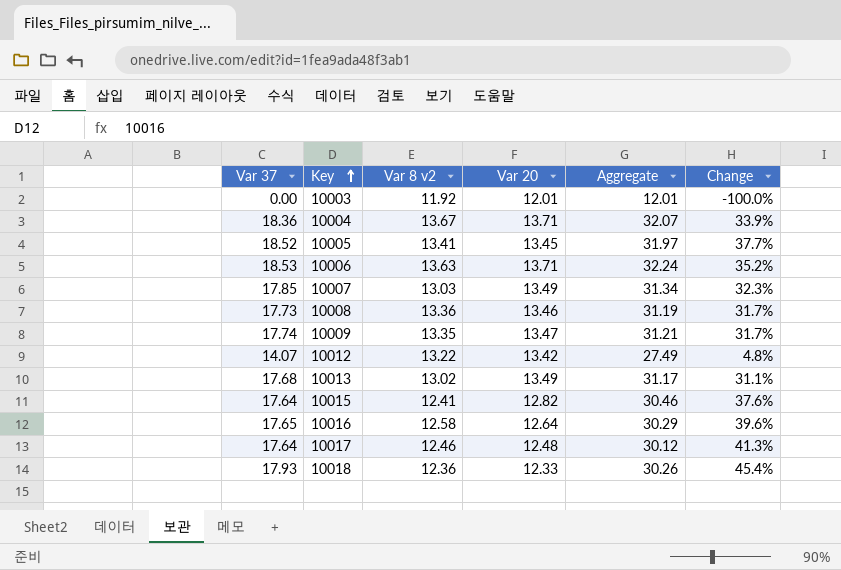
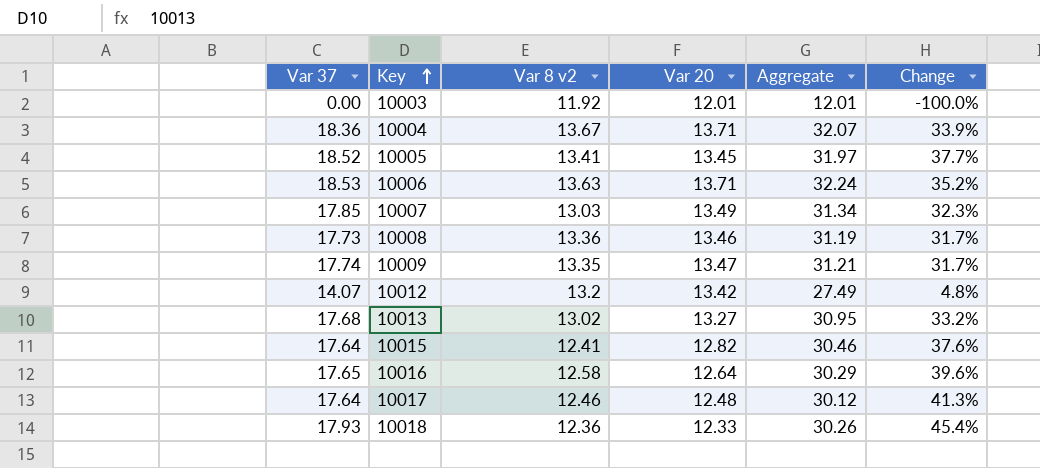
10012 | Var 8 v2: 13.22 -> 13.2
10013 | Var 20: 13.49 -> 13.27
10013 | Aggregate: 31.17 -> 30.95
10013 | Change: 31.1% -> 33.2%

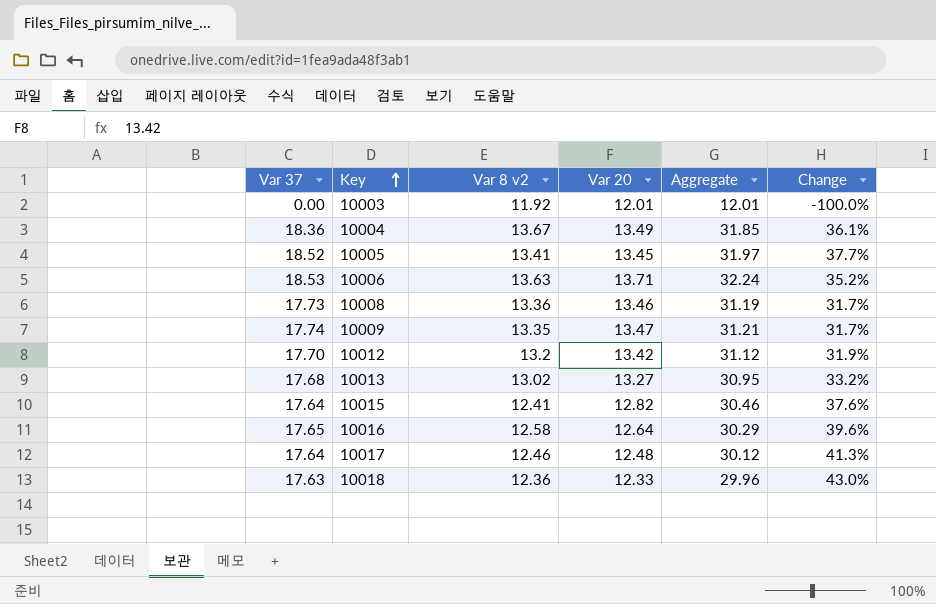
row 10007: 17.85 | 13.03 | 13.49 | 31.34 | 32.3% -> none
10004 | Var 20: 13.71 -> 13.49
10004 | Aggregate: 32.07 -> 31.85
10004 | Change: 33.9% -> 36.1%
10012 | Var 37: 14.07 -> 17.70
10012 | Aggregate: 27.49 -> 31.12
10012 | Change: 4.8% -> 31.9%
10018 | Var 37: 17.93 -> 17.63
10018 | Aggregate: 30.26 -> 29.96
10018 | Change: 45.4% -> 43.0%

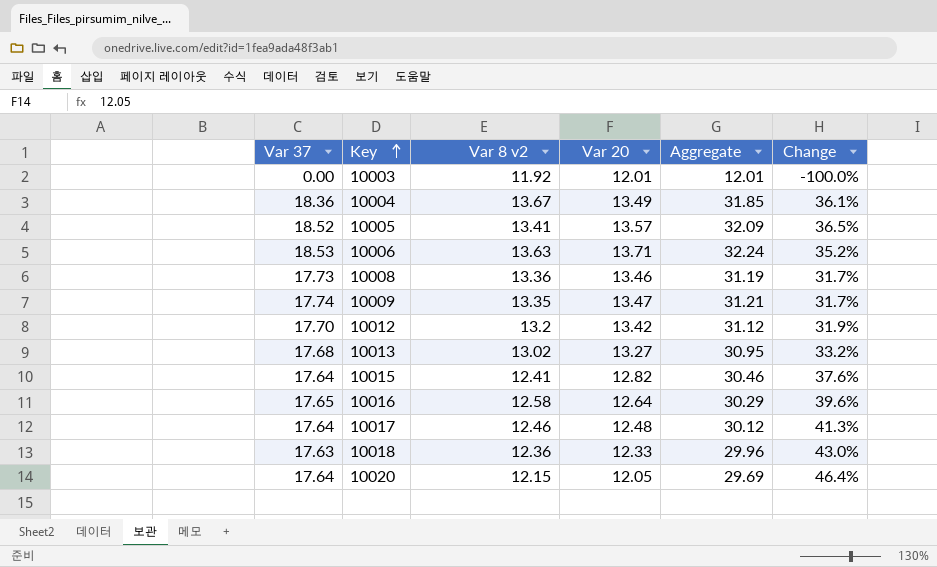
10005 | Var 20: 13.45 -> 13.57
10005 | Aggregate: 31.97 -> 32.09
10005 | Change: 37.7% -> 36.5%
row 10020: none -> 17.64 | 12.15 | 12.05 | 29.69 | 46.4%

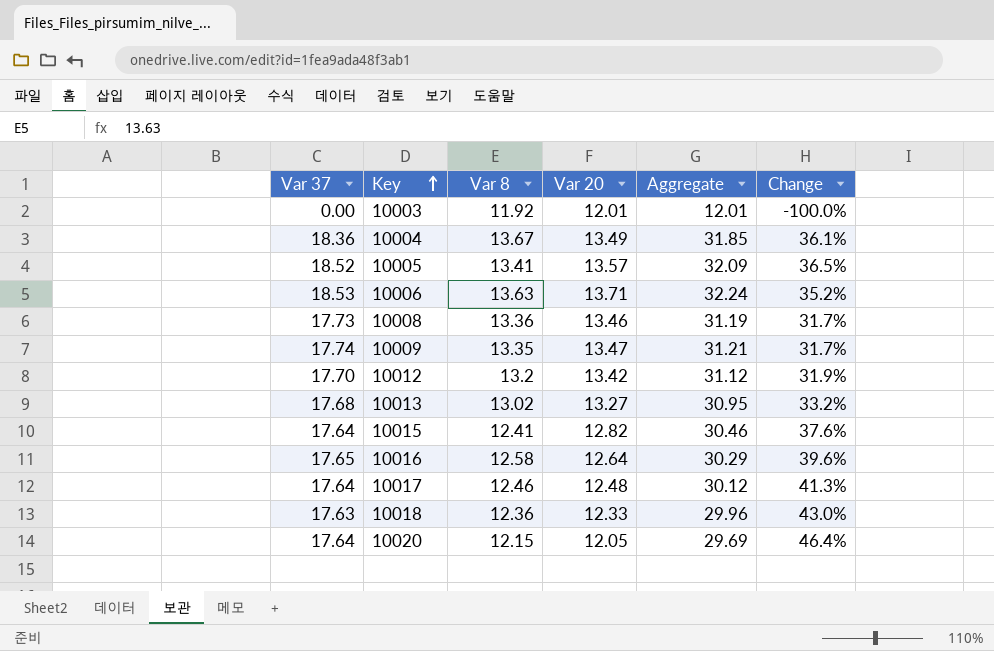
column name: Var 8 v2 -> Var 8

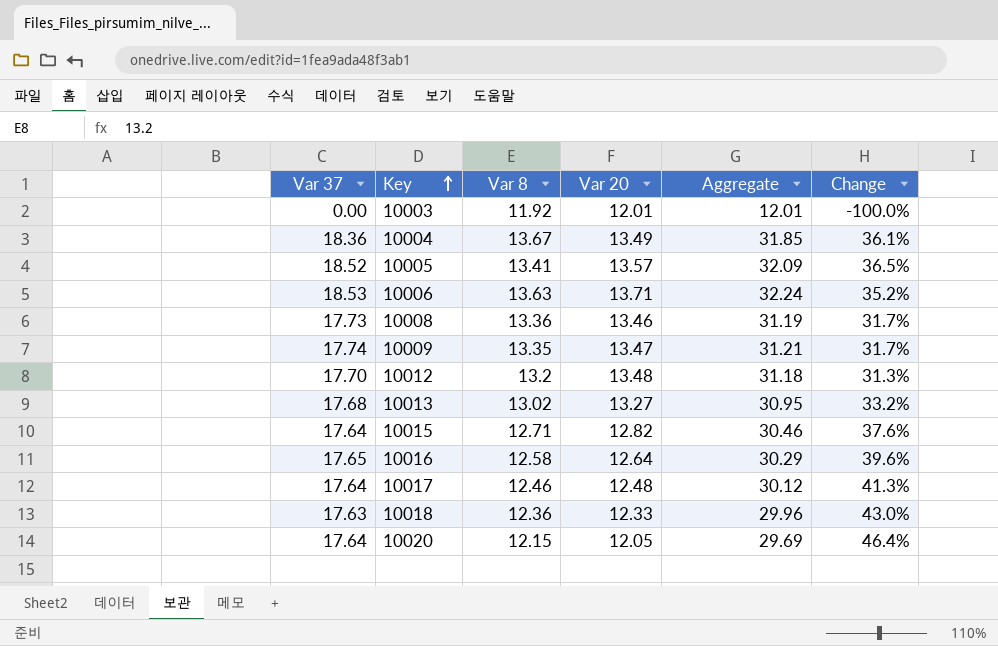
10012 | Var 20: 13.42 -> 13.48
10012 | Aggregate: 31.12 -> 31.18
10012 | Change: 31.9% -> 31.3%
10015 | Var 8: 12.41 -> 12.71

